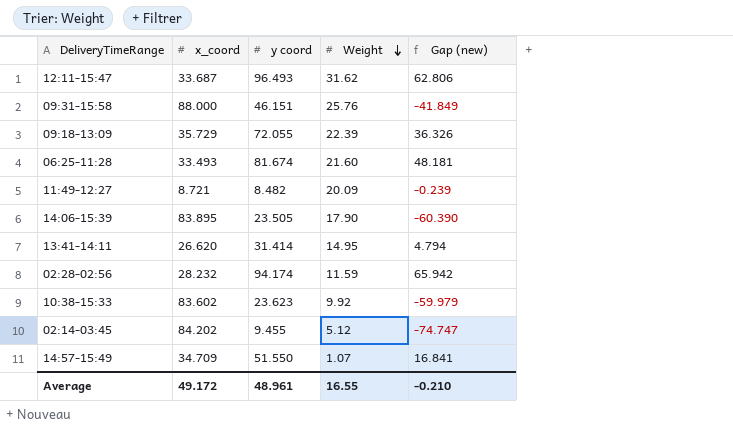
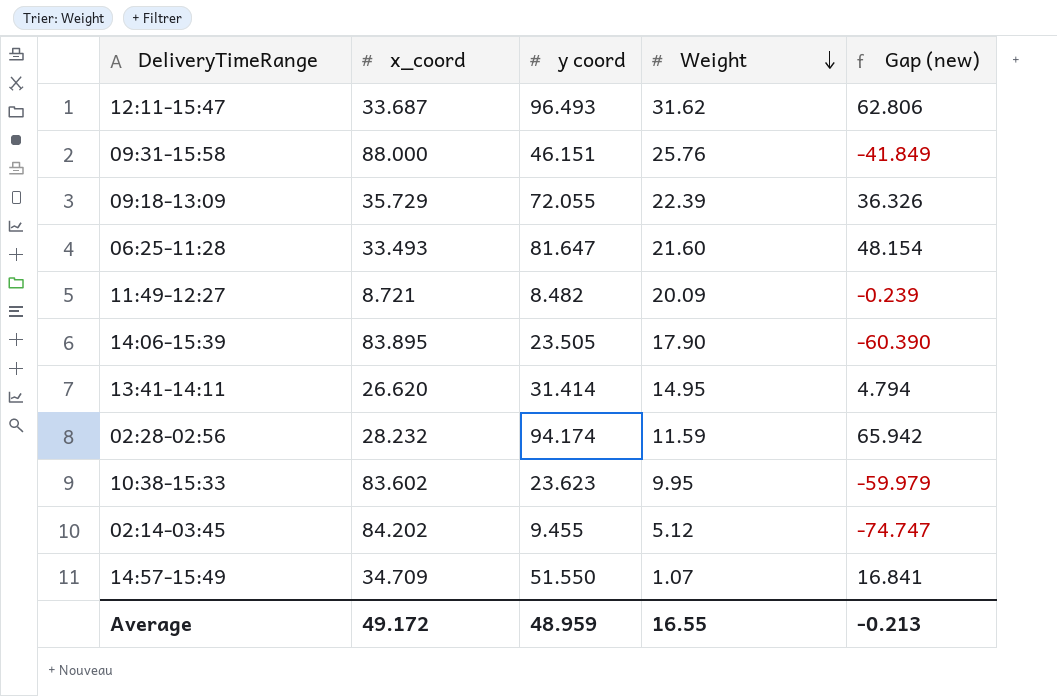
06:25-11:28 | y coord: 81.674 -> 81.647
06:25-11:28 | Gap (new): 48.181 -> 48.154
10:38-15:33 | Weight: 9.92 -> 9.95
Average | y coord: 48.961 -> 48.959
Average | Gap (new): -0.210 -> -0.213

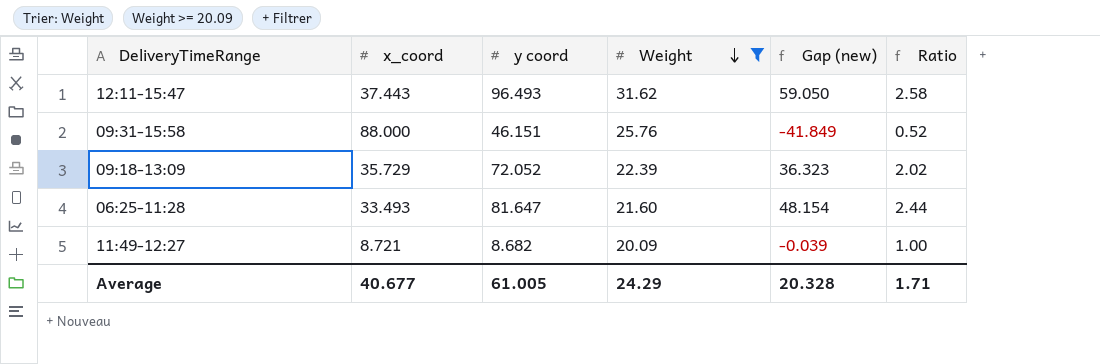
filter: none -> Weight >= 20.09
column Ratio | formula: none -> [y coord] / [x_coord]
12:11-15:47 | x_coord: 33.687 -> 37.443
12:11-15:47 | Gap (new): 62.806 -> 59.050
09:18-13:09 | y coord: 72.055 -> 72.052
09:18-13:09 | Gap (new): 36.326 -> 36.323
11:49-12:27 | y coord: 8.482 -> 8.682
11:49-12:27 | Gap (new): -0.239 -> -0.039
Average | x_coord: 49.172 -> 40.677
Average | y coord: 48.959 -> 61.005
Average | Weight: 16.55 -> 24.29
Average | Gap (new): -0.213 -> 20.328

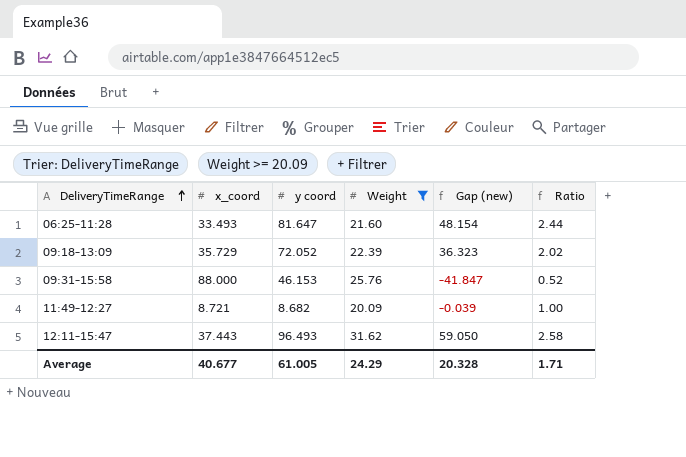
row order: Weight descending -> DeliveryTimeRange ascending
09:31-15:58 | y coord: 46.151 -> 46.153
09:31-15:58 | Gap (new): -41.849 -> -41.847

